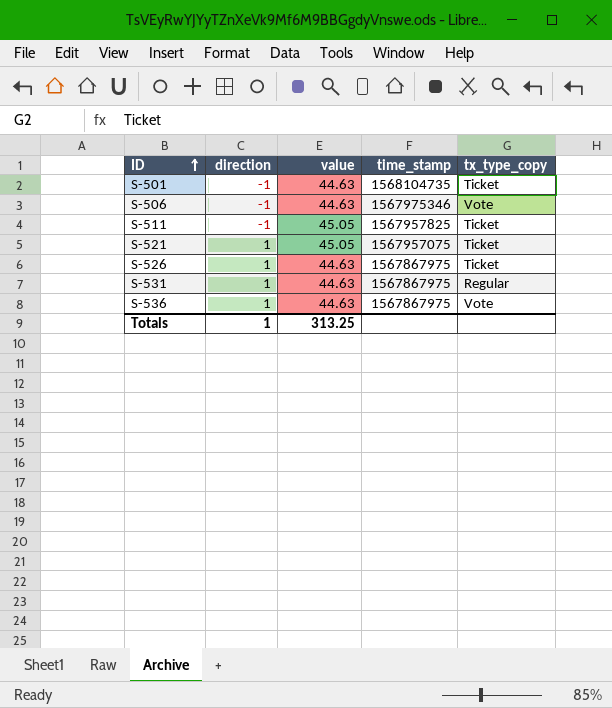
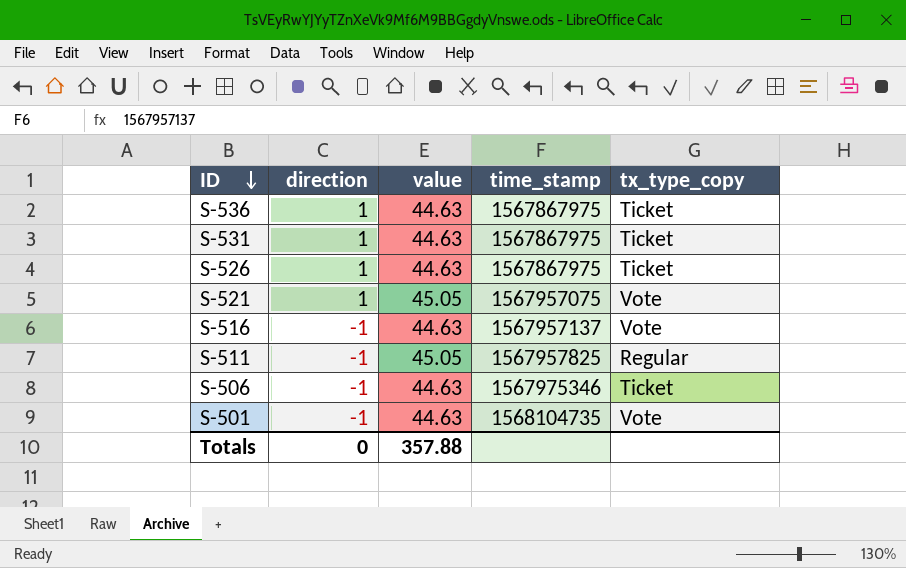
row order: ID ascending -> ID descending
S-536 | tx_type_copy: Vote -> Ticket
S-531 | tx_type_copy: Regular -> Ticket
S-521 | tx_type_copy: Ticket -> Vote
row S-516: none -> -1 | 44.63 | 1567957137 | Vote
S-511 | tx_type_copy: Ticket -> Regular
S-506 | tx_type_copy: Vote -> Ticket
S-501 | tx_type_copy: Ticket -> Vote
Totals | direction: 1 -> 0
Totals | value: 313.25 -> 357.88

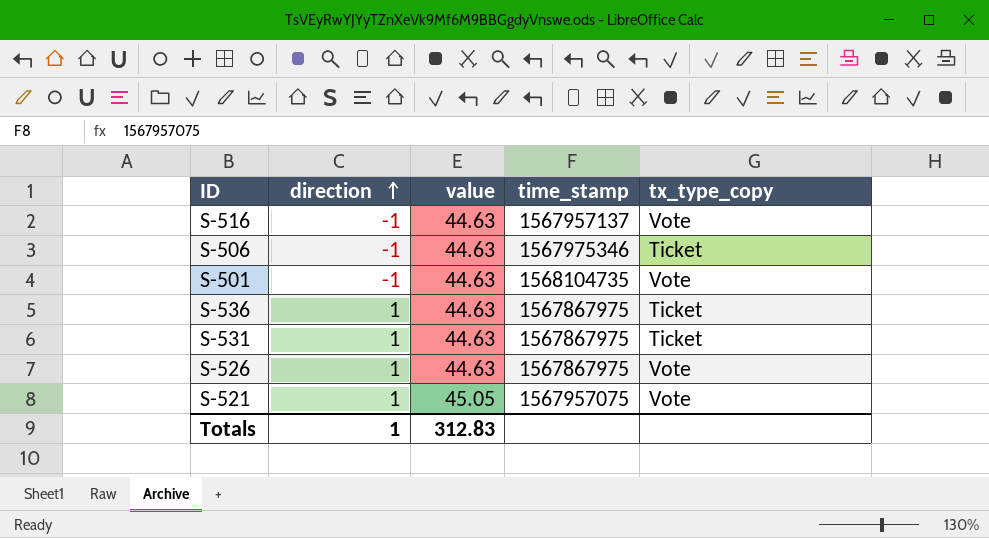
row order: ID descending -> direction ascending
row S-511: -1 | 45.05 | 1567957825 | Regular -> none
S-526 | tx_type_copy: Ticket -> Vote
Totals | direction: 0 -> 1
Totals | value: 357.88 -> 312.83

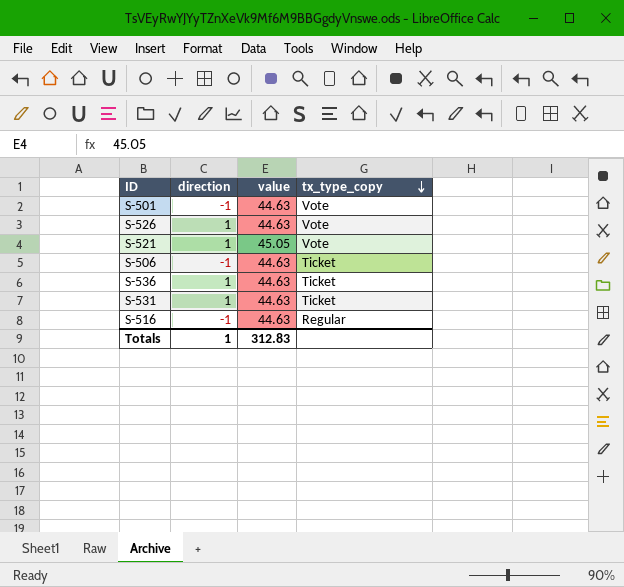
row order: direction ascending -> tx_type_copy descending
column time_stamp | position: 4 -> none
S-516 | tx_type_copy: Vote -> Regular

